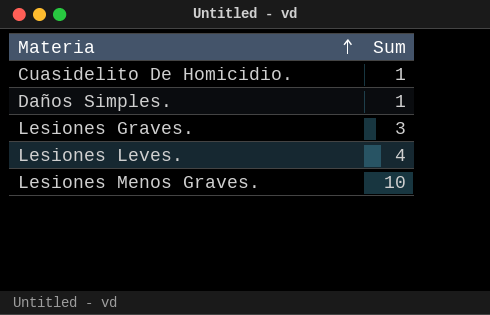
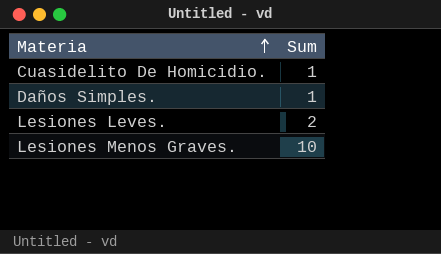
row Lesiones Graves.: 3 -> none
Lesiones Leves. | Sum: 4 -> 2

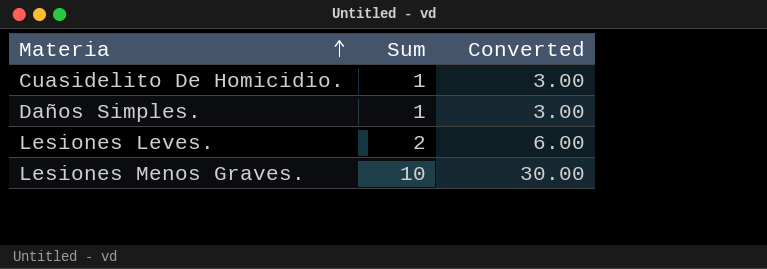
column Converted | formula: none -> [Sum] * 3

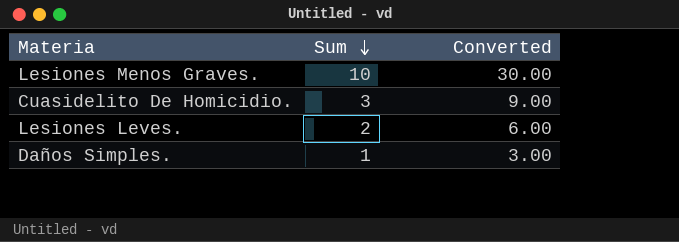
row order: Materia ascending -> Sum descending
Cuasidelito De Homicidio. | Sum: 1 -> 3
Cuasidelito De Homicidio. | Converted: 3.00 -> 9.00

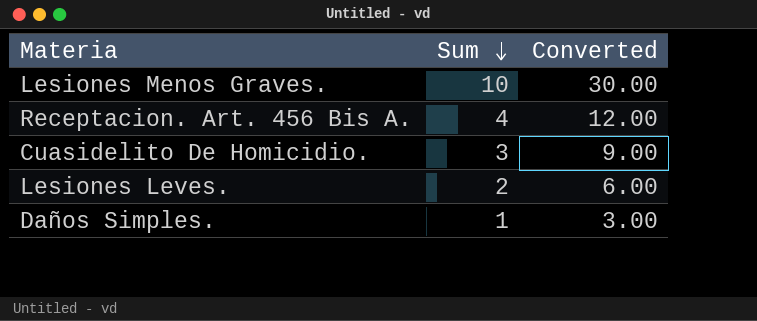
row Receptacion. Art. 456 Bis A.: none -> 4 | 12.00

